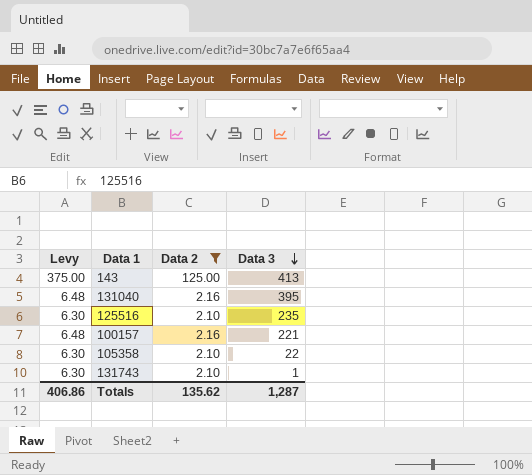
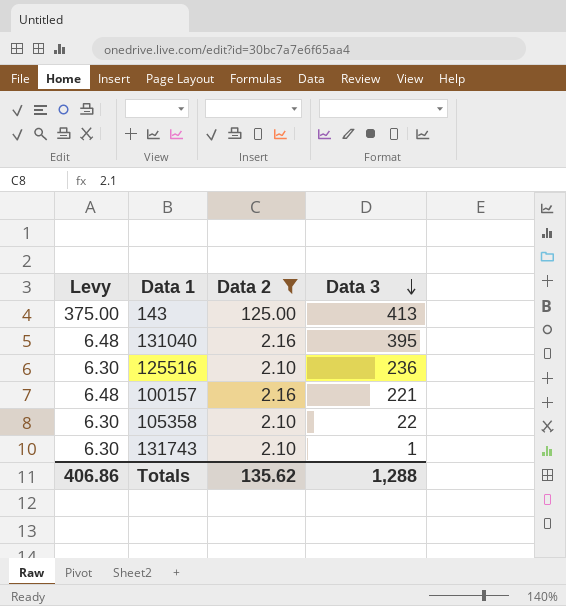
125516 | Data 3: 235 -> 236
Totals | Data 3: 1,287 -> 1,288

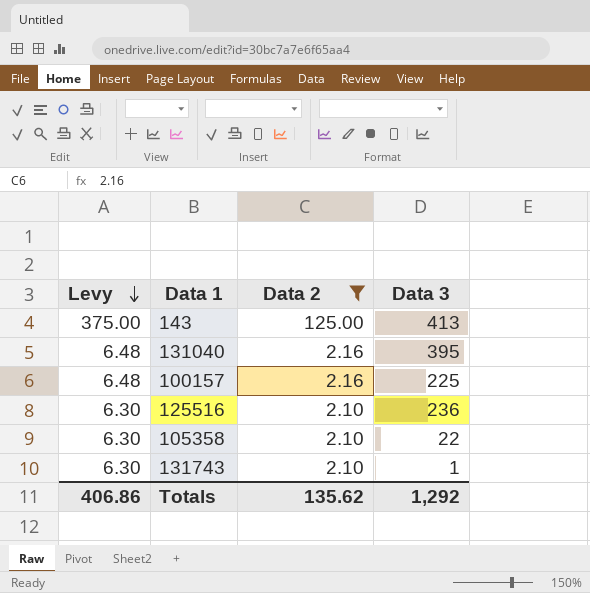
row order: Data 3 descending -> Levy descending
100157 | Data 3: 221 -> 225
Totals | Data 3: 1,288 -> 1,292

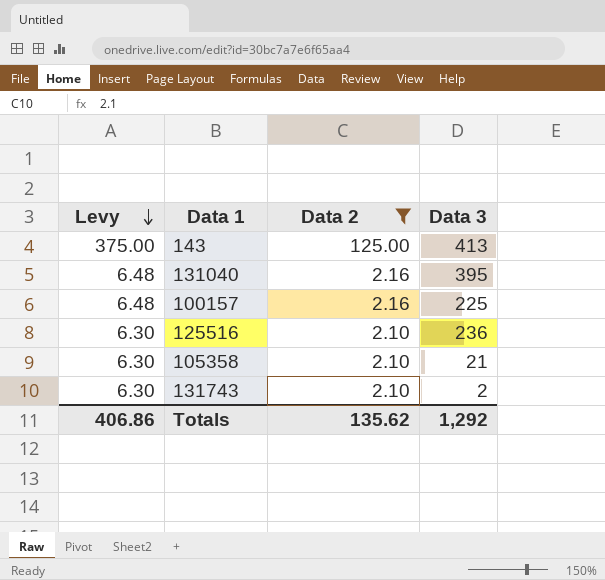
105358 | Data 3: 22 -> 21
131743 | Data 3: 1 -> 2

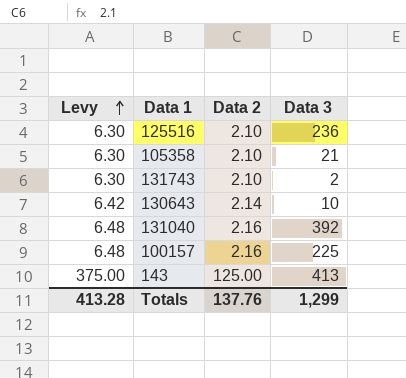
filter: Data 2 != 2.14 -> none
row order: Levy descending -> Levy ascending
131040 | Data 3: 395 -> 392
Totals | Levy: 406.86 -> 413.28
Totals | Data 2: 135.62 -> 137.76
Totals | Data 3: 1,292 -> 1,299

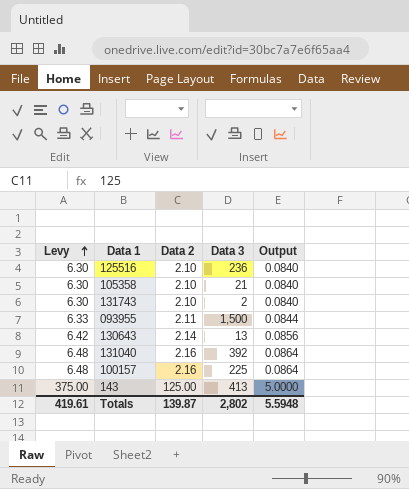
column Output | formula: none -> [Data 2] * 0.04
row 093955: none -> 6.33 | 2.11 | 1,500 | 0.0844
130643 | Data 3: 10 -> 13
Totals | Levy: 413.28 -> 419.61
Totals | Data 2: 137.76 -> 139.87
Totals | Data 3: 1,299 -> 2,802

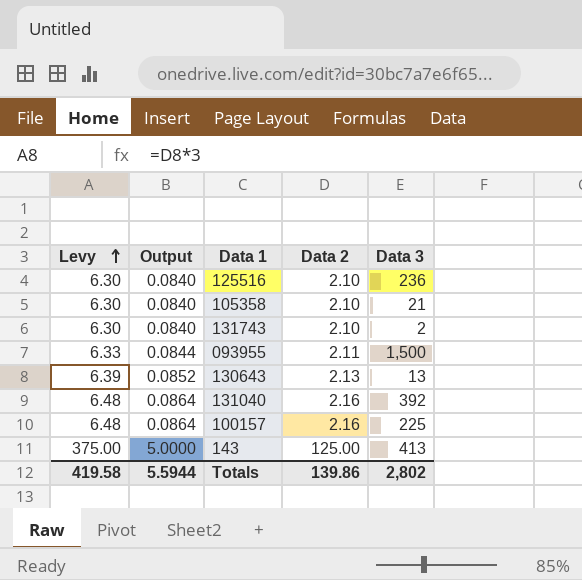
column Output | position: 5 -> 2
130643 | Levy: 6.42 -> 6.39
130643 | Output: 0.0856 -> 0.0852
130643 | Data 2: 2.14 -> 2.13
Totals | Levy: 419.61 -> 419.58
Totals | Output: 5.5948 -> 5.5944
Totals | Data 2: 139.87 -> 139.86

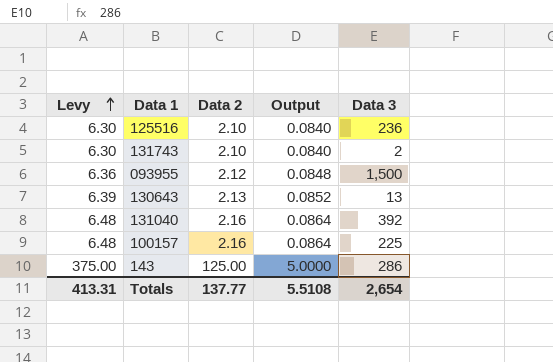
column Output | position: 2 -> 4
row 105358: 6.30 | 0.0840 | 2.10 | 21 -> none
093955 | Levy: 6.33 -> 6.36
093955 | Data 2: 2.11 -> 2.12
093955 | Output: 0.0844 -> 0.0848
143 | Data 3: 413 -> 286
Totals | Levy: 419.58 -> 413.31
Totals | Data 2: 139.86 -> 137.77
Totals | Output: 5.5944 -> 5.5108
Totals | Data 3: 2,802 -> 2,654

